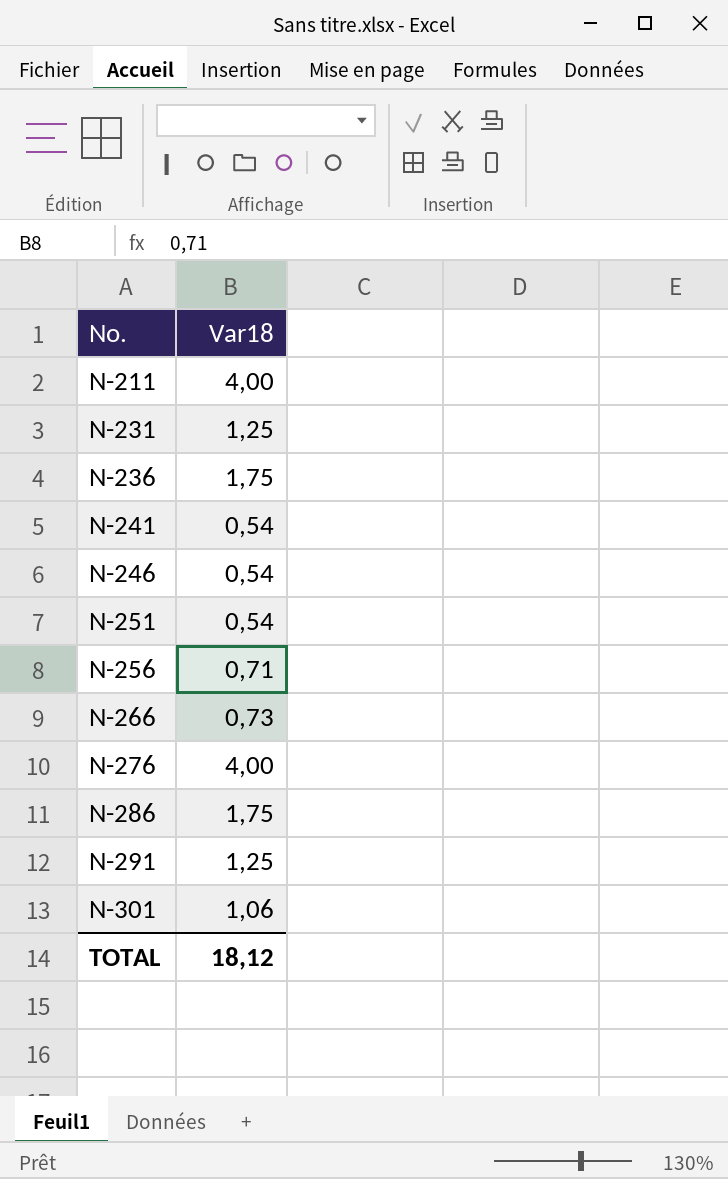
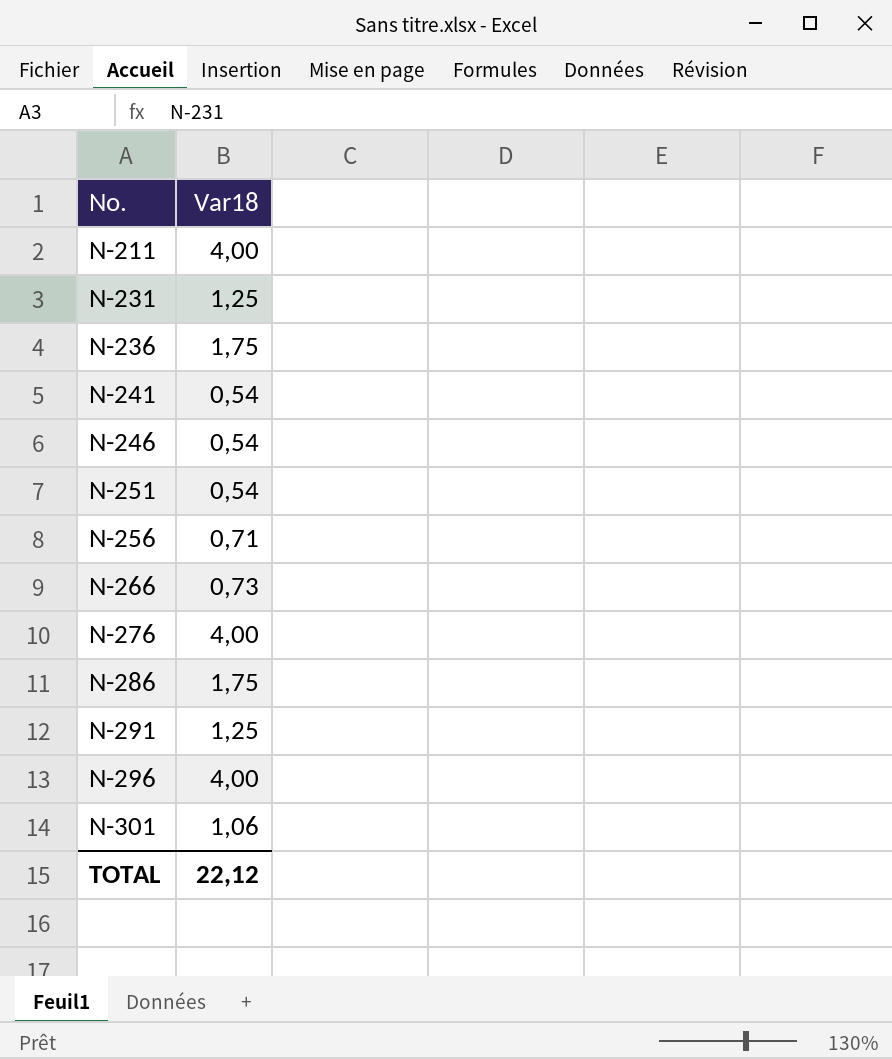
row N-296: none -> 4,00
TOTAL | Var18: 18,12 -> 22,12

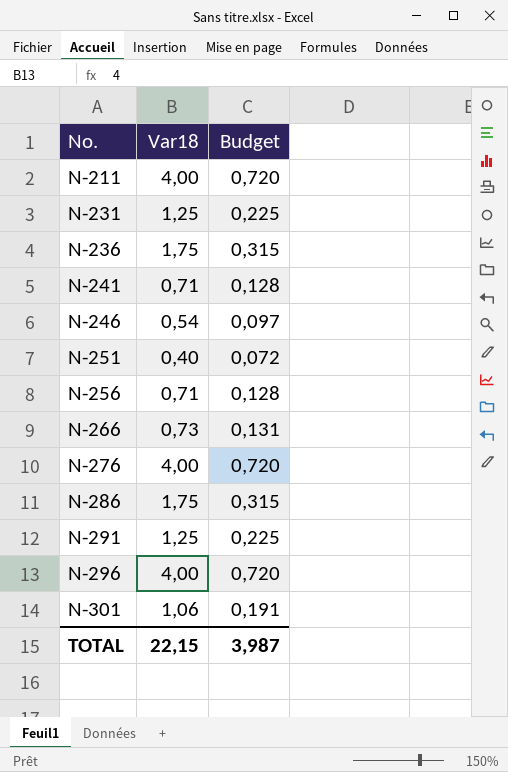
column Budget | formula: none -> [Var18] * 0,18
N-241 | Var18: 0,54 -> 0,71
N-251 | Var18: 0,54 -> 0,40
TOTAL | Var18: 22,12 -> 22,15

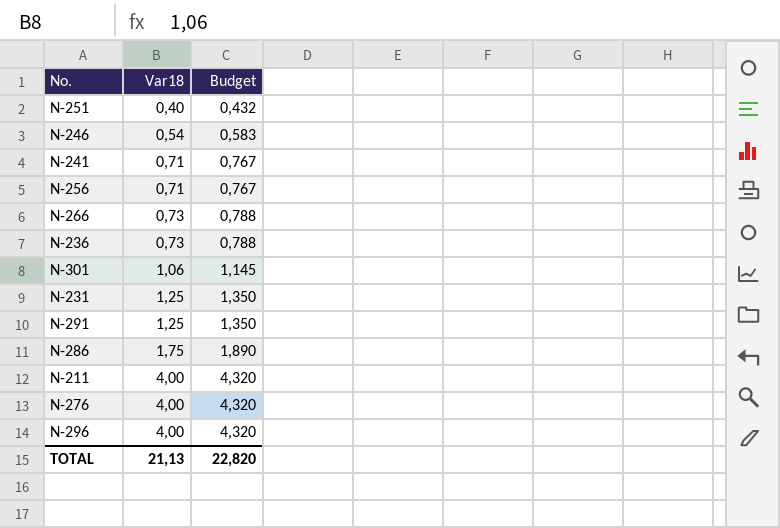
row order: No. ascending -> Var18 ascending
column Budget | formula: [Var18] * 0,18 -> [Var18] * 1,08
N-236 | Var18: 1,75 -> 0,73
TOTAL | Var18: 22,15 -> 21,13
TOTAL | Budget: 3,987 -> 22,820

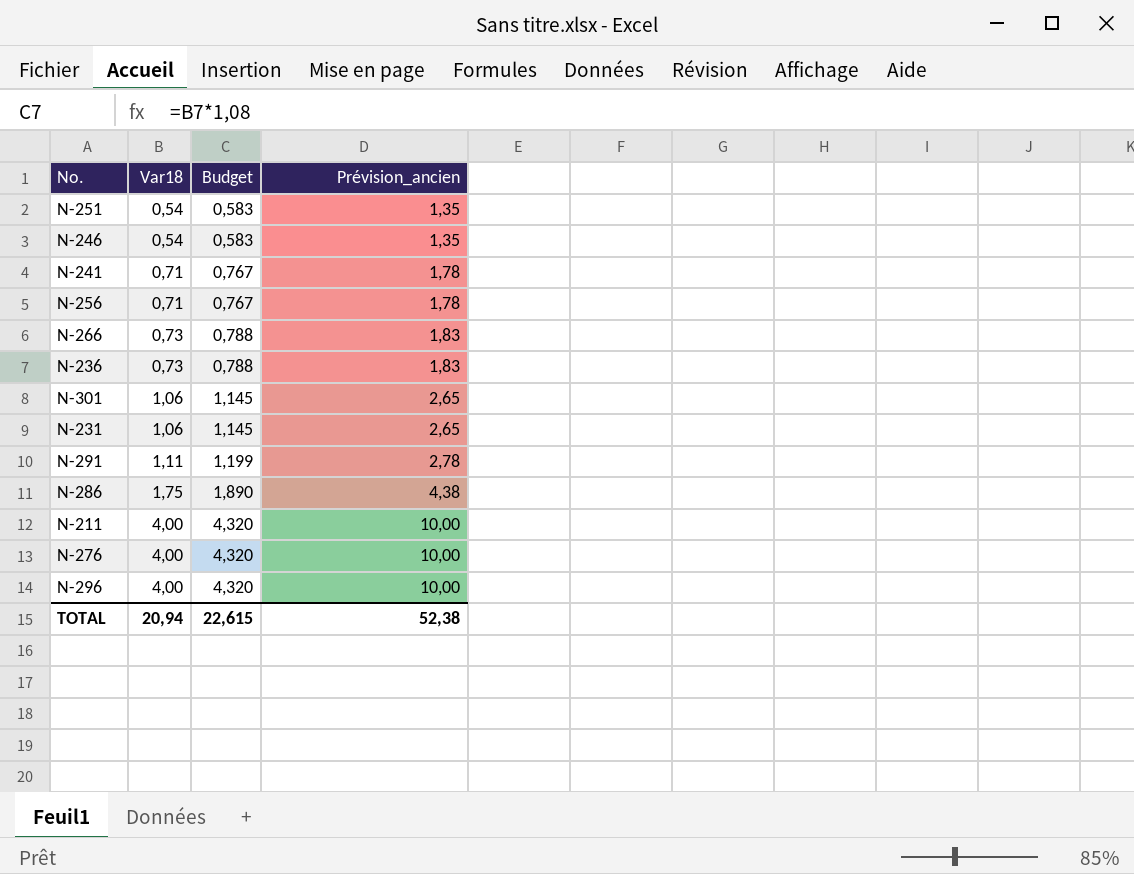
column Prévision_ancien | formula: none -> [Var18] * 2,5
N-251 | Var18: 0,40 -> 0,54
N-251 | Budget: 0,432 -> 0,583
N-231 | Var18: 1,25 -> 1,06
N-231 | Budget: 1,350 -> 1,145
N-291 | Var18: 1,25 -> 1,11
N-291 | Budget: 1,350 -> 1,199
TOTAL | Var18: 21,13 -> 20,94
TOTAL | Budget: 22,820 -> 22,615

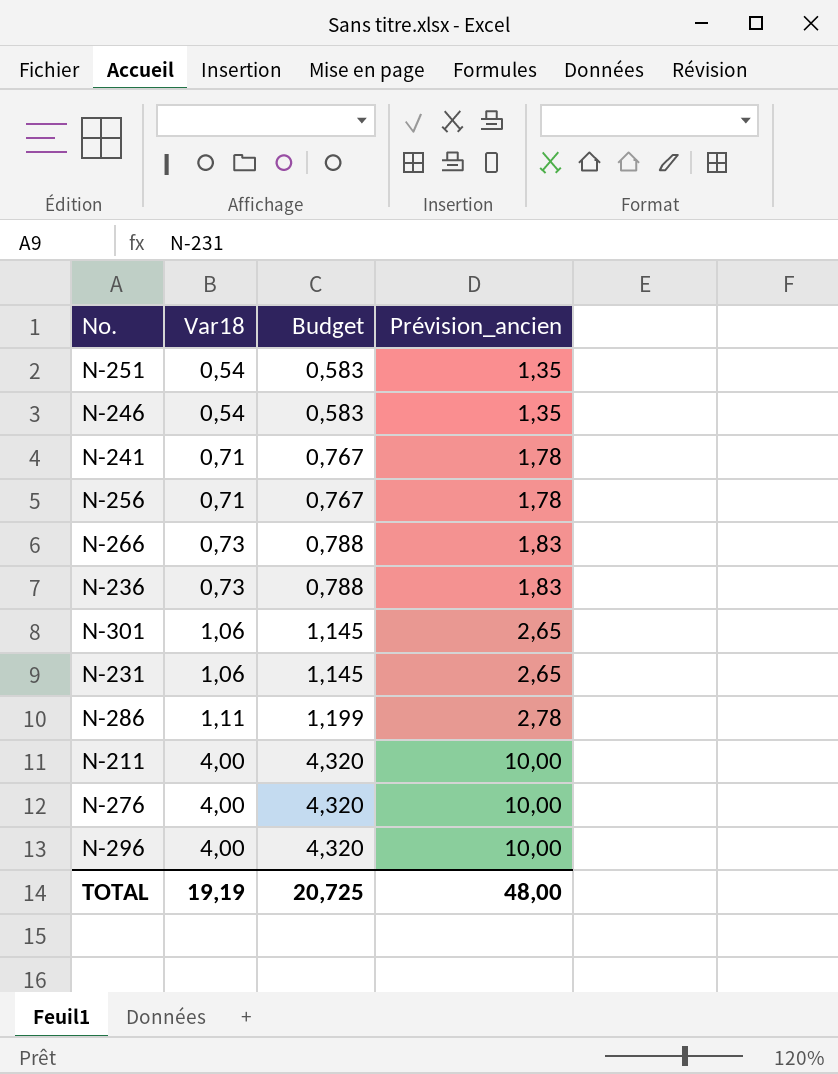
row N-291: 1,11 | 1,199 | 2,78 -> none
N-286 | Var18: 1,75 -> 1,11
N-286 | Budget: 1,890 -> 1,199
N-286 | Prévision_ancien: 4,38 -> 2,78
TOTAL | Var18: 20,94 -> 19,19
TOTAL | Budget: 22,615 -> 20,725
TOTAL | Prévision_ancien: 52,38 -> 48,00

